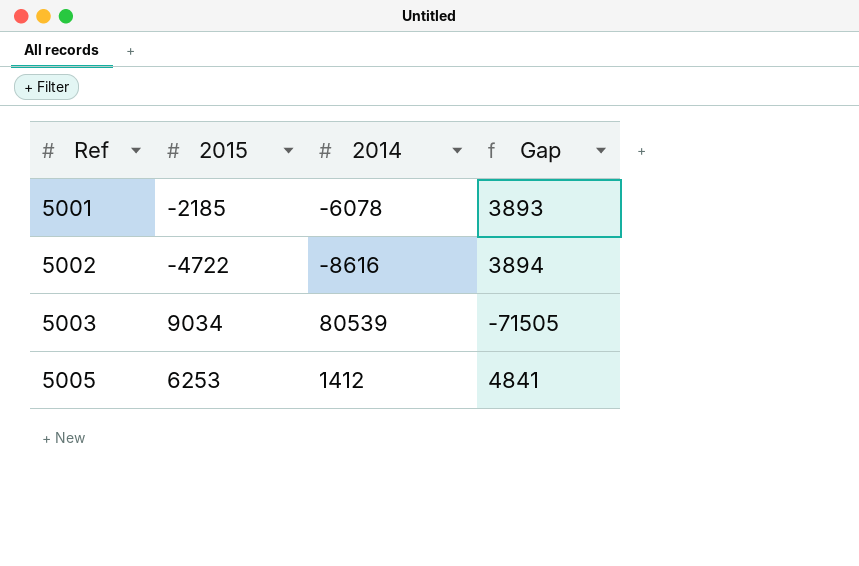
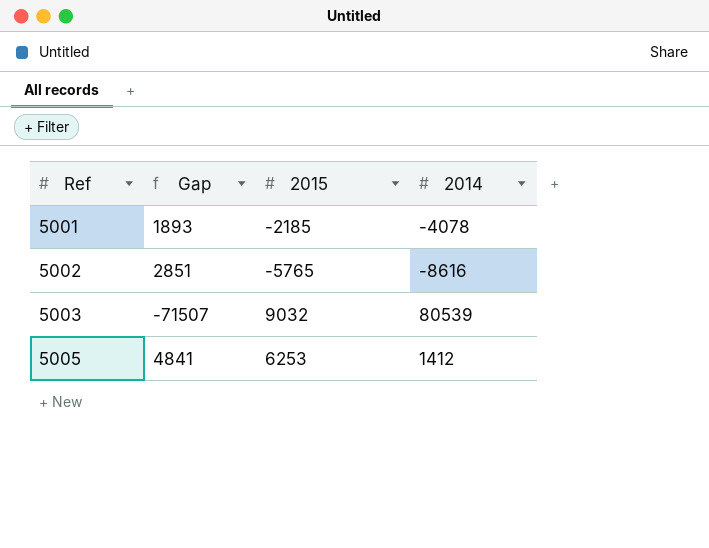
column Gap | position: 4 -> 2
5001 | Gap: 3893 -> 1893
5001 | 2014: -6078 -> -4078
5002 | Gap: 3894 -> 2851
5002 | 2015: -4722 -> -5765
5003 | Gap: -71505 -> -71507
5003 | 2015: 9034 -> 9032

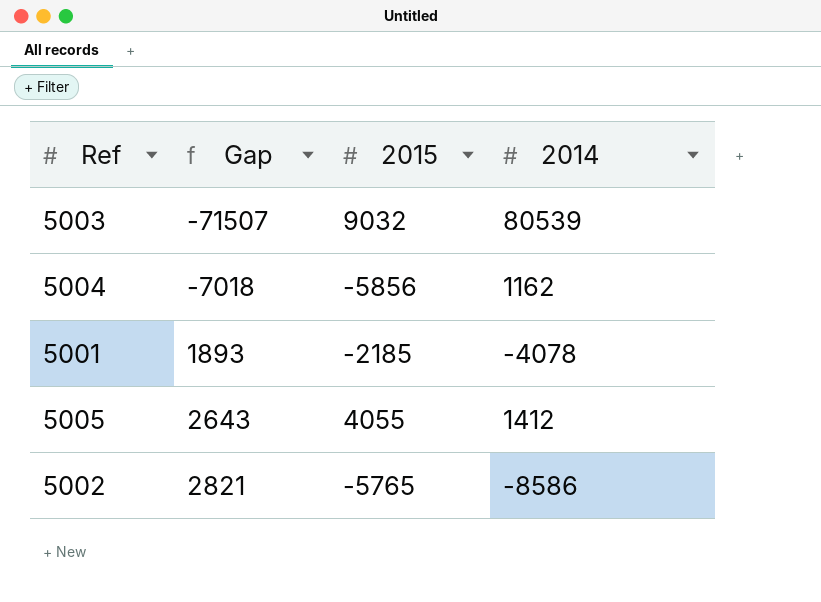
row order: Ref ascending -> Gap ascending
row 5004: none -> -7018 | -5856 | 1162
5005 | Gap: 4841 -> 2643
5005 | 2015: 6253 -> 4055
5002 | Gap: 2851 -> 2821
5002 | 2014: -8616 -> -8586

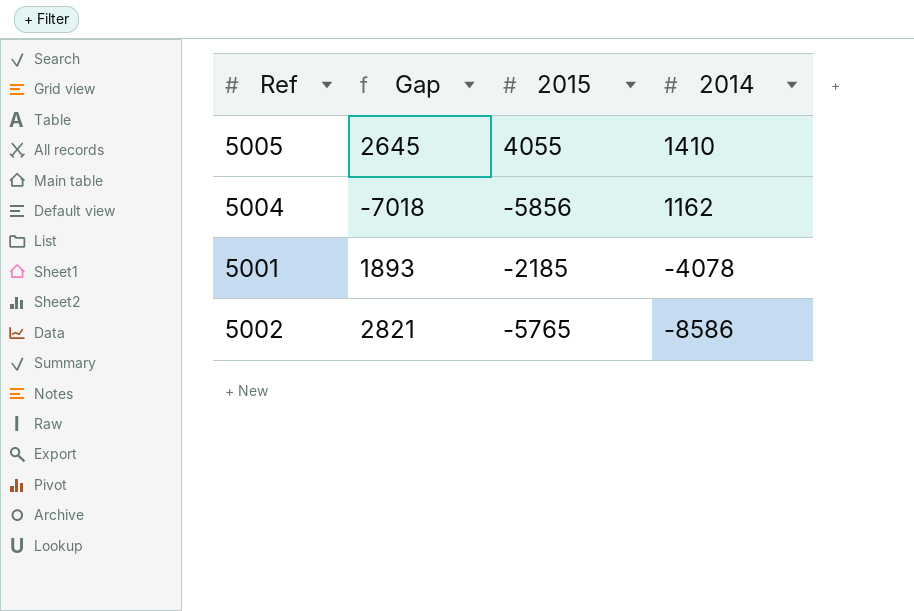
row order: Gap ascending -> 2014 descending
row 5003: -71507 | 9032 | 80539 -> none
5005 | Gap: 2643 -> 2645
5005 | 2014: 1412 -> 1410

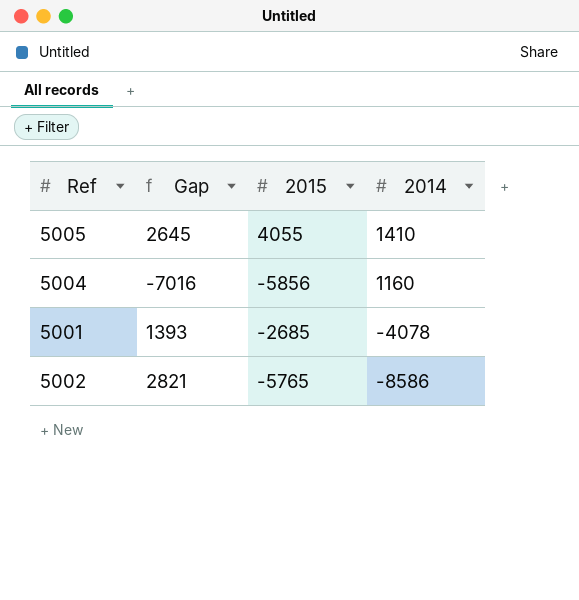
5004 | Gap: -7018 -> -7016
5004 | 2014: 1162 -> 1160
5001 | Gap: 1893 -> 1393
5001 | 2015: -2185 -> -2685

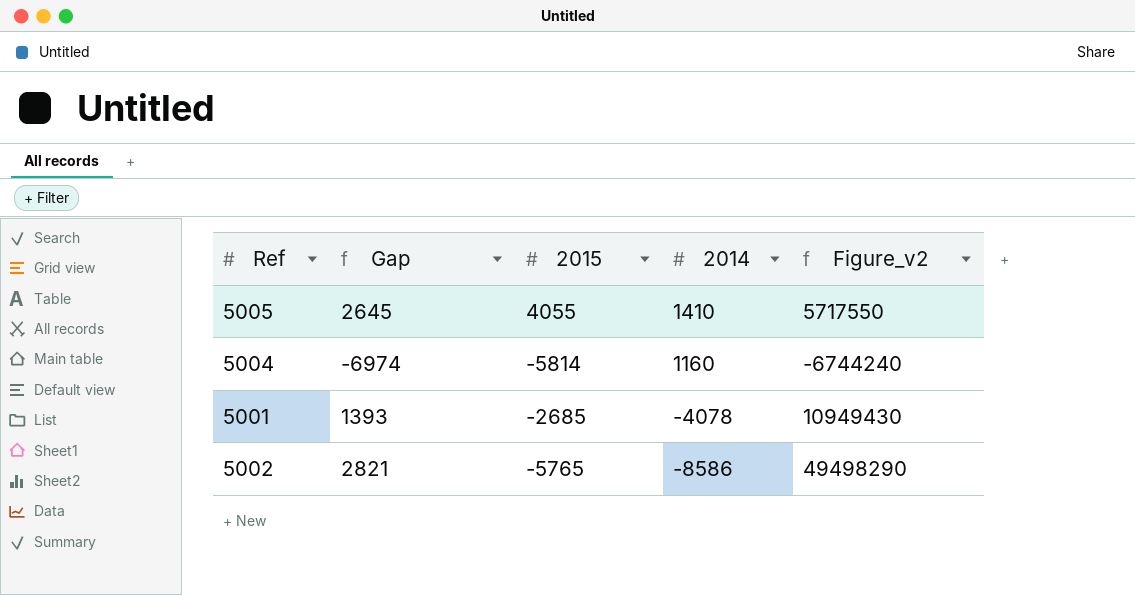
column Figure_v2 | formula: none -> [2015] * [2014]
5004 | Gap: -7016 -> -6974
5004 | 2015: -5856 -> -5814

